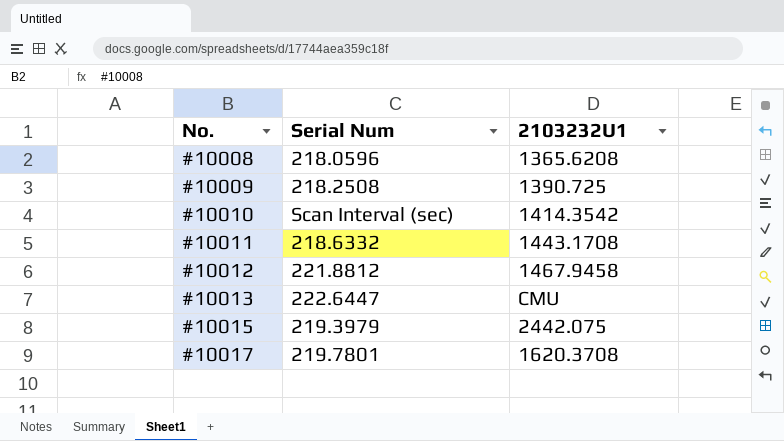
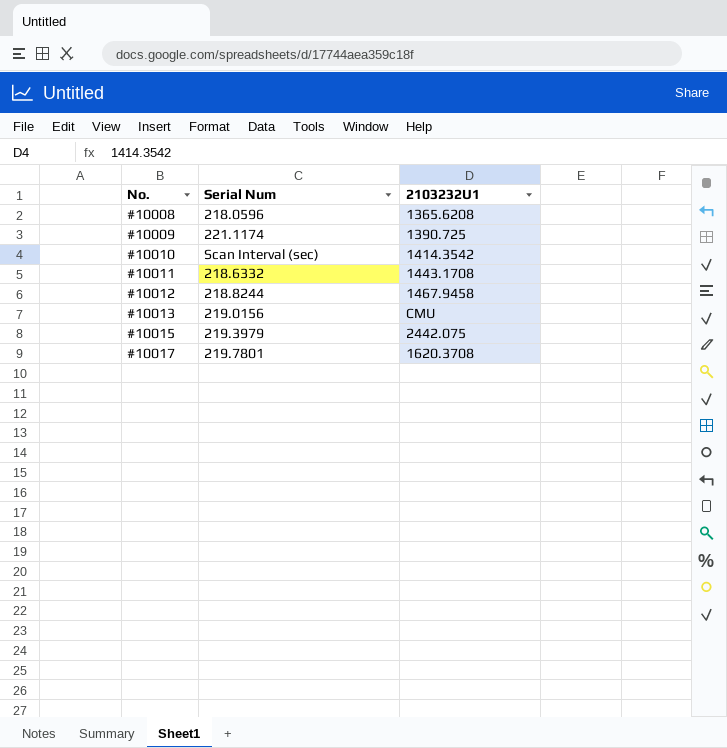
#10009 | Serial Num: 218.2508 -> 221.1174
#10012 | Serial Num: 221.8812 -> 218.8244
#10013 | Serial Num: 222.6447 -> 219.0156

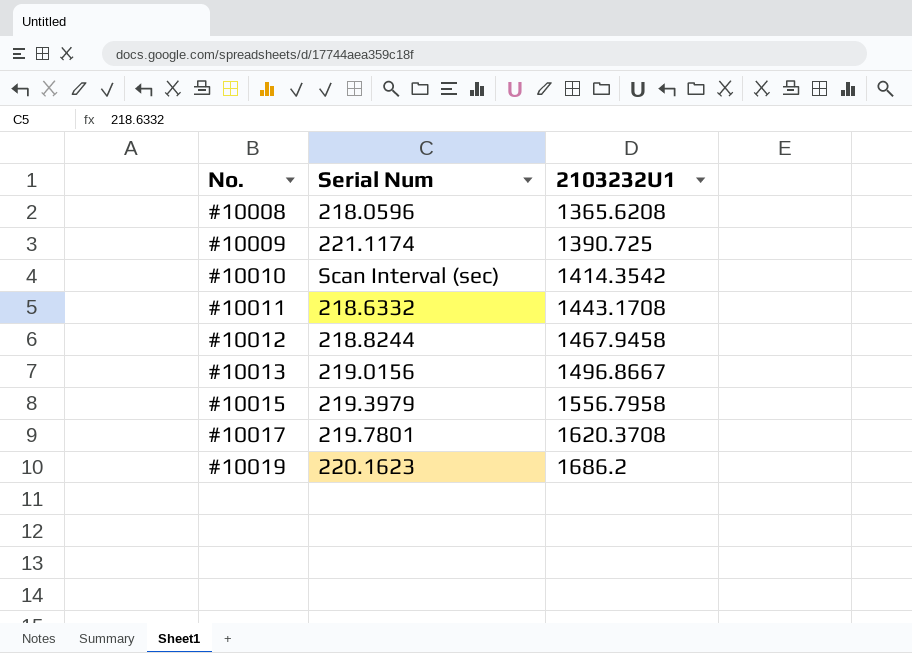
#10013 | 2103232U1: CMU -> 1496.8667
#10015 | 2103232U1: 2442.075 -> 1556.7958
row #10019: none -> 220.1623 | 1686.2

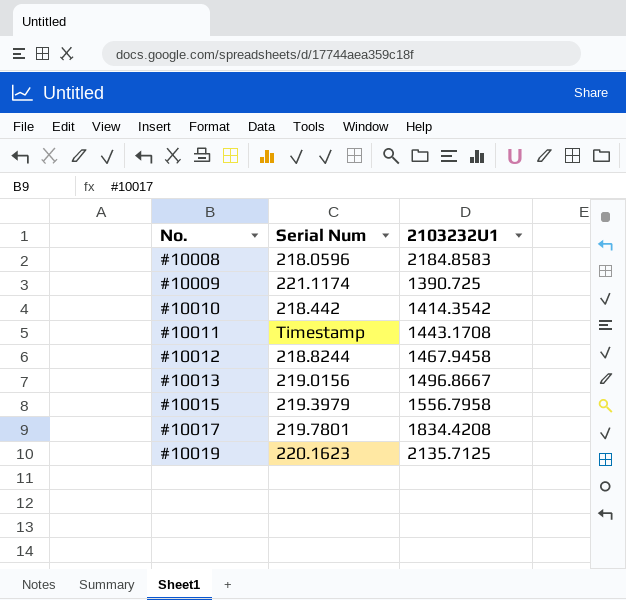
#10008 | 2103232U1: 1365.6208 -> 2184.8583
#10010 | Serial Num: Scan Interval (sec) -> 218.442
#10011 | Serial Num: 218.6332 -> Timestamp
#10017 | 2103232U1: 1620.3708 -> 1834.4208
#10019 | 2103232U1: 1686.2 -> 2135.7125

